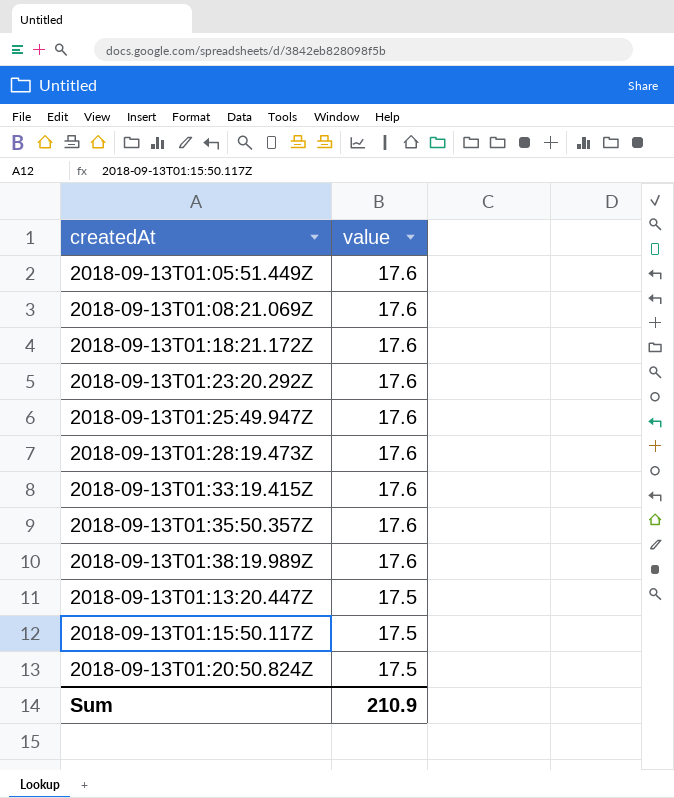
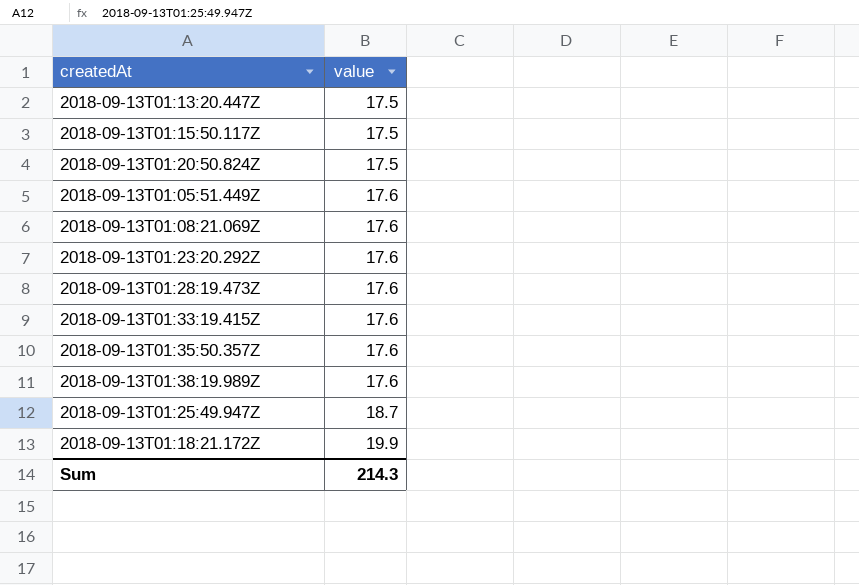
row order: value descending -> value ascending
2018-09-13T01:25:49.947Z | value: 17.6 -> 18.7
2018-09-13T01:18:21.172Z | value: 17.6 -> 19.9
Sum | value: 210.9 -> 214.3

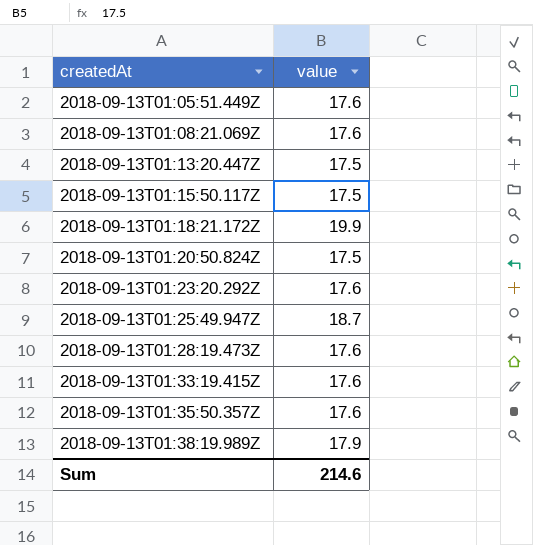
row order: value ascending -> createdAt ascending
2018-09-13T01:38:19.989Z | value: 17.6 -> 17.9
Sum | value: 214.3 -> 214.6

